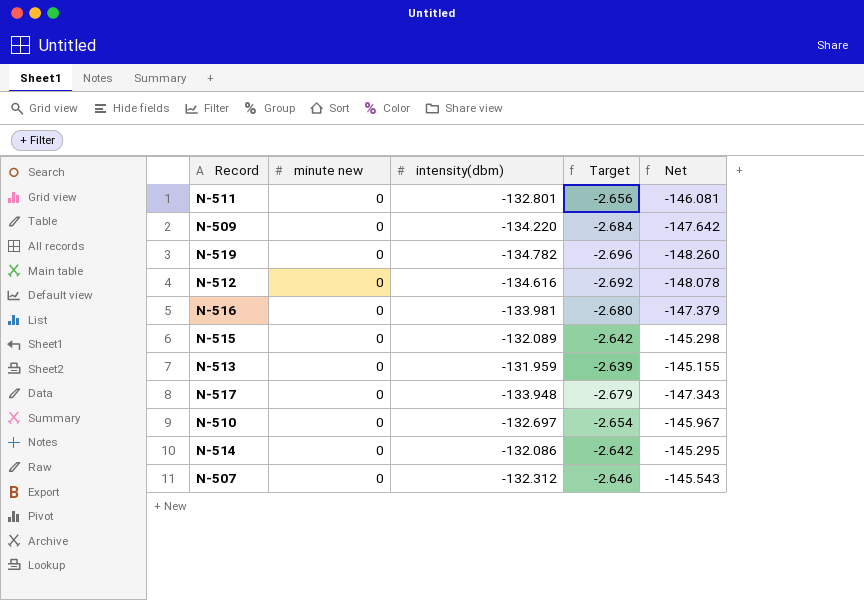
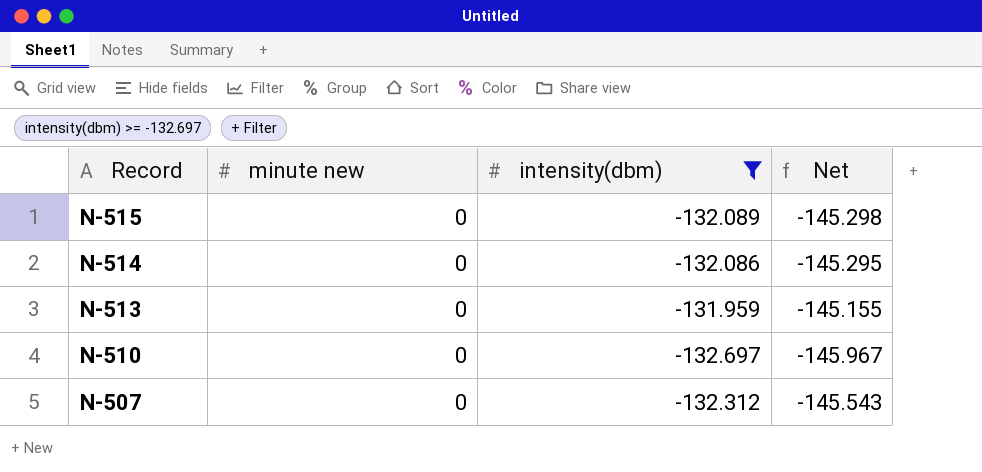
filter: none -> intensity(dbm) >= -132.697
row order: none -> Record descending
column Target | formula: [intensity(dbm)] * 0.02 -> none

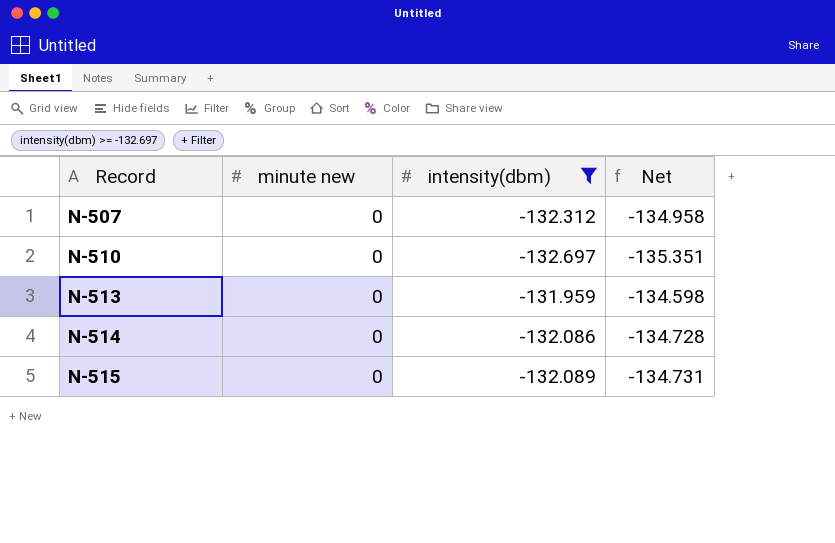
row order: Record descending -> Record ascending
column Net | formula: [intensity(dbm)] * 1.1 -> [intensity(dbm)] * 1.02

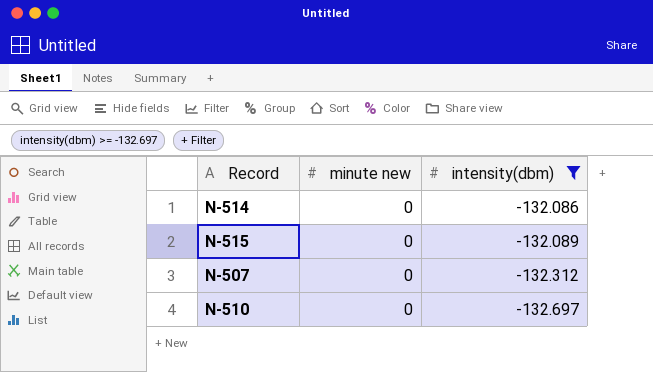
row order: Record ascending -> intensity(dbm) descending
column Net | formula: [intensity(dbm)] * 1.02 -> none
row N-513: 0 | -131.959 | -134.598 -> none

